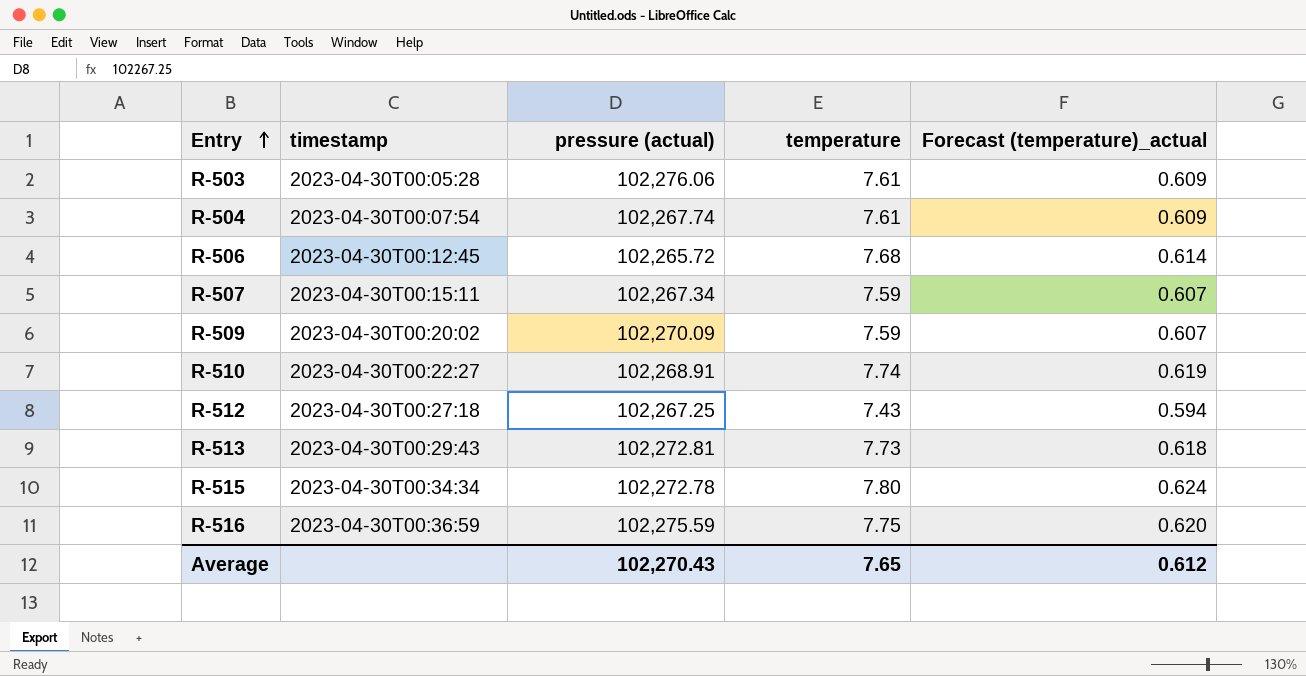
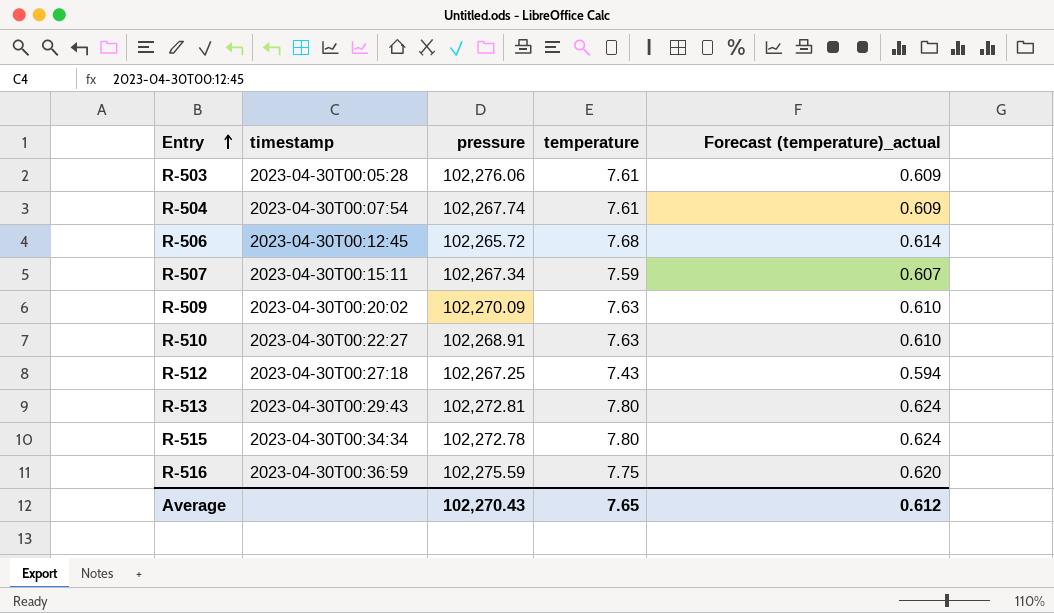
column name: pressure (actual) -> pressure
R-509 | temperature: 7.59 -> 7.63
R-509 | Forecast (temperature)_actual: 0.607 -> 0.610
R-510 | temperature: 7.74 -> 7.63
R-510 | Forecast (temperature)_actual: 0.619 -> 0.610
R-513 | temperature: 7.73 -> 7.80
R-513 | Forecast (temperature)_actual: 0.618 -> 0.624

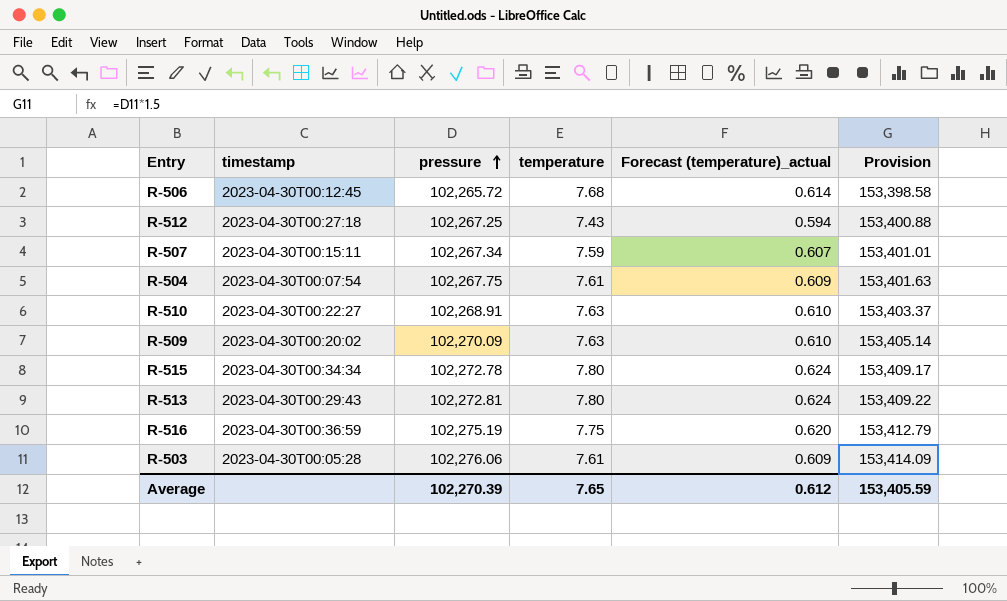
row order: Entry ascending -> pressure ascending
column Provision | formula: none -> [pressure] * 1.5
R-504 | pressure: 102,267.74 -> 102,267.75
R-516 | pressure: 102,275.59 -> 102,275.19
Average | pressure: 102,270.43 -> 102,270.39

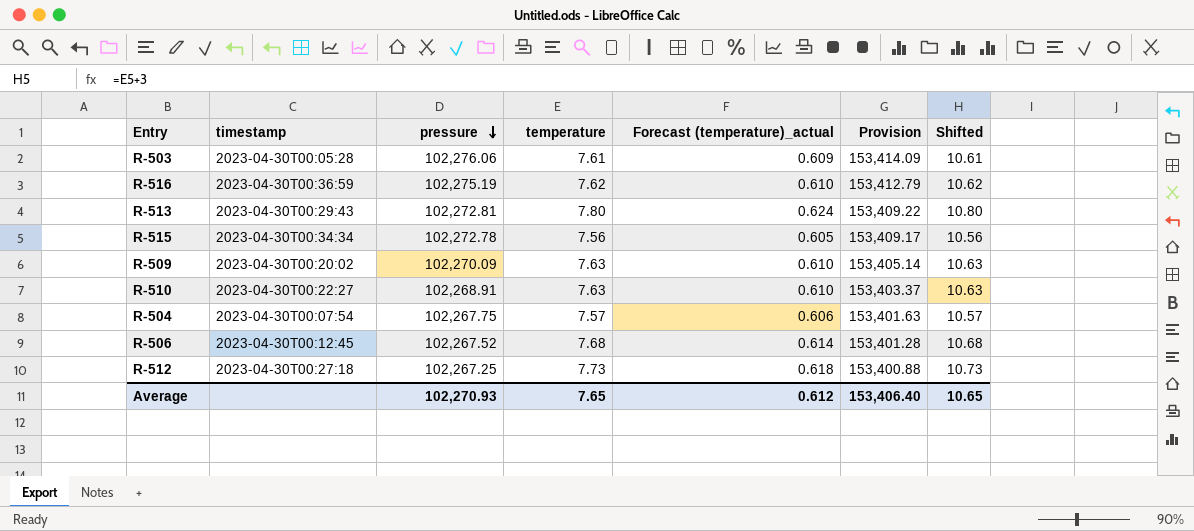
row order: pressure ascending -> pressure descending
column Shifted | formula: none -> [temperature] + 3
row R-507: 2023-04-30T00:15:11 | 102,267.34 | 7.59 | 0.607 | 153,401.01 -> none
R-516 | temperature: 7.75 -> 7.62
R-516 | Forecast (temperature)_actual: 0.620 -> 0.610
R-515 | temperature: 7.80 -> 7.56
R-515 | Forecast (temperature)_actual: 0.624 -> 0.605
R-504 | temperature: 7.61 -> 7.57
R-504 | Forecast (temperature)_actual: 0.609 -> 0.606
R-506 | pressure: 102,265.72 -> 102,267.52
R-506 | Provision: 153,398.58 -> 153,401.28
R-512 | temperature: 7.43 -> 7.73
R-512 | Forecast (temperature)_actual: 0.594 -> 0.618
Average | pressure: 102,270.39 -> 102,270.93
Average | Provision: 153,405.59 -> 153,406.40

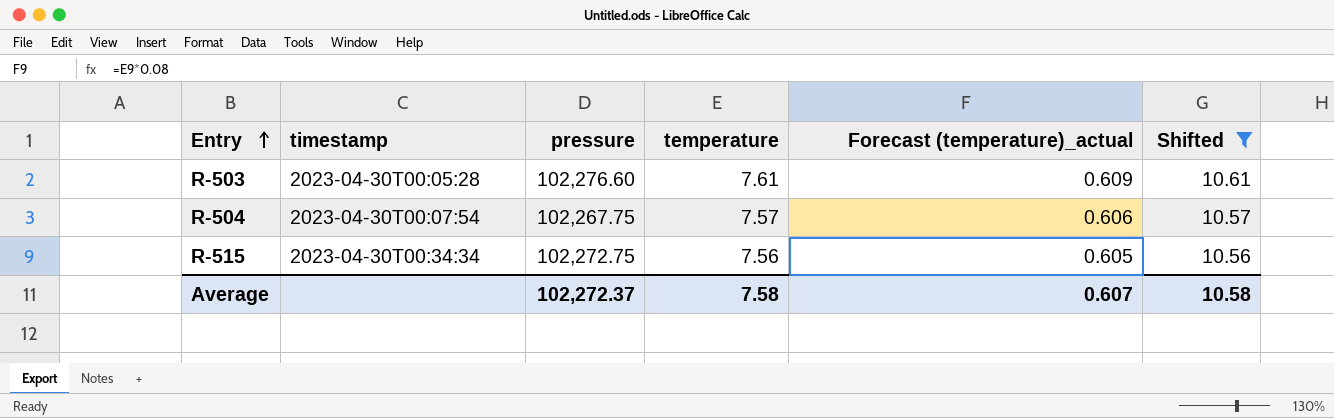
filter: none -> Shifted <= 10.61
row order: pressure descending -> Entry ascending
column Provision | formula: [pressure] * 1.5 -> none
R-503 | pressure: 102,276.06 -> 102,276.60
R-515 | pressure: 102,272.78 -> 102,272.75
Average | pressure: 102,270.93 -> 102,272.37
Average | temperature: 7.65 -> 7.58
Average | Forecast (temperature)_actual: 0.612 -> 0.607
Average | Shifted: 10.65 -> 10.58

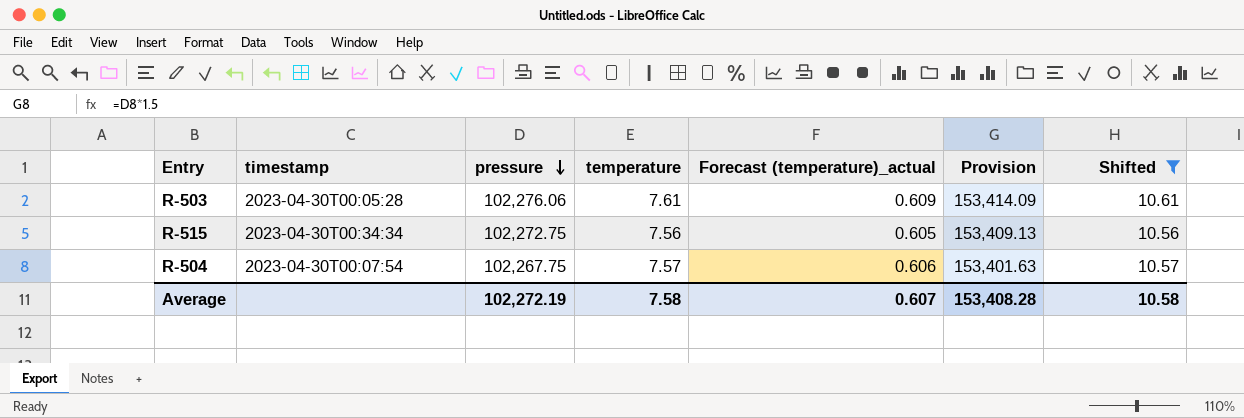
row order: Entry ascending -> pressure descending
column Provision | formula: none -> [pressure] * 1.5
R-503 | pressure: 102,276.60 -> 102,276.06
Average | pressure: 102,272.37 -> 102,272.19

